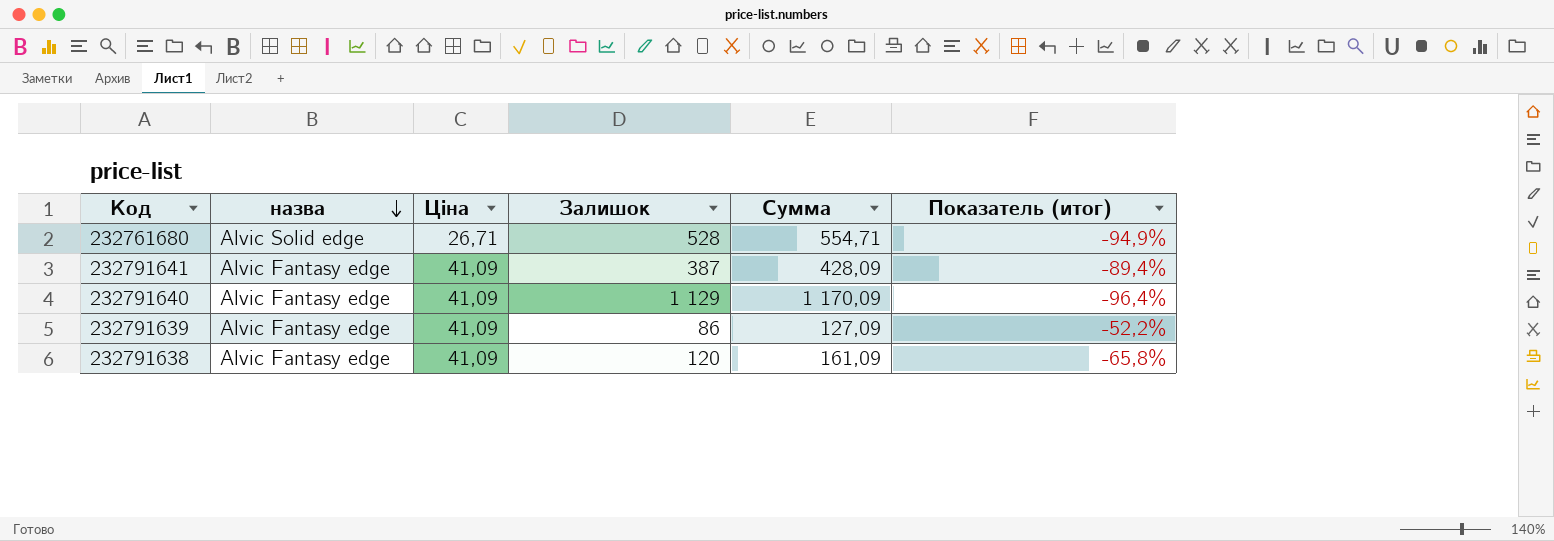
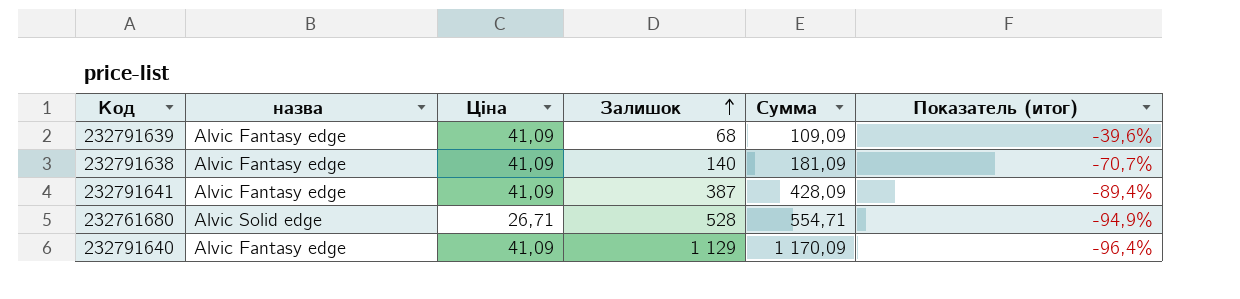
row order: назва descending -> Залишок ascending
232791639 | Залишок: 86 -> 68
232791639 | Сумма: 127,09 -> 109,09
232791639 | Показатель (итог): -52,2% -> -39,6%
232791638 | Залишок: 120 -> 140
232791638 | Сумма: 161,09 -> 181,09
232791638 | Показатель (итог): -65,8% -> -70,7%

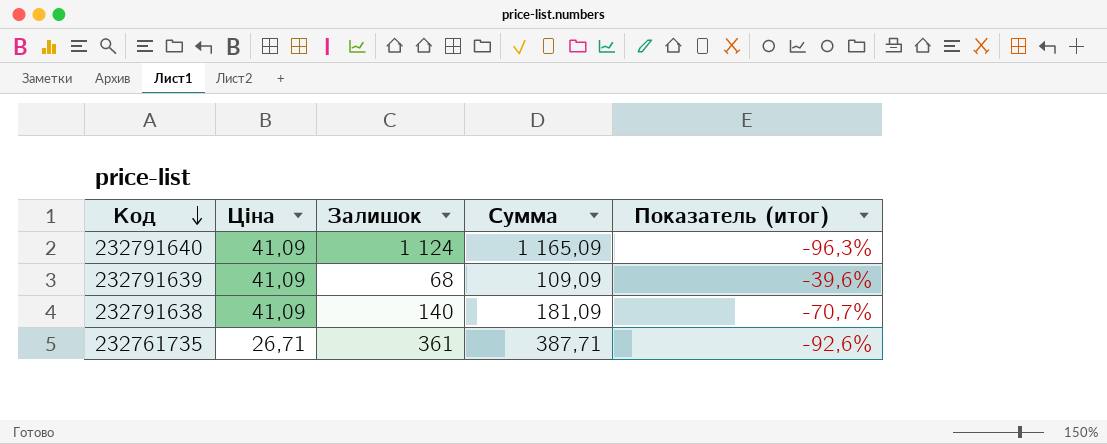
row order: Залишок ascending -> Код descending
column назва | position: 2 -> none
row 232791641: Alvic Fantasy edge | 41,09 | 387 | 428,09 | -89,4% -> none
row 232761680: Alvic Solid edge | 26,71 | 528 | 554,71 | -94,9% -> none
232791640 | Залишок: 1 129 -> 1 124
232791640 | Сумма: 1 170,09 -> 1 165,09
232791640 | Показатель (итог): -96,4% -> -96,3%
row 232761735: none -> 26,71 | 361 | 387,71 | -92,6%

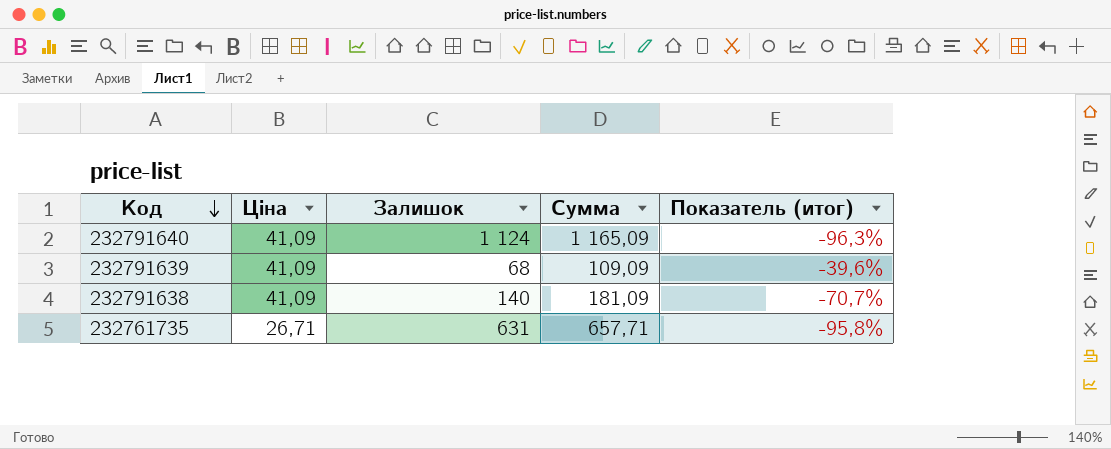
232761735 | Залишок: 361 -> 631
232761735 | Сумма: 387,71 -> 657,71
232761735 | Показатель (итог): -92,6% -> -95,8%

